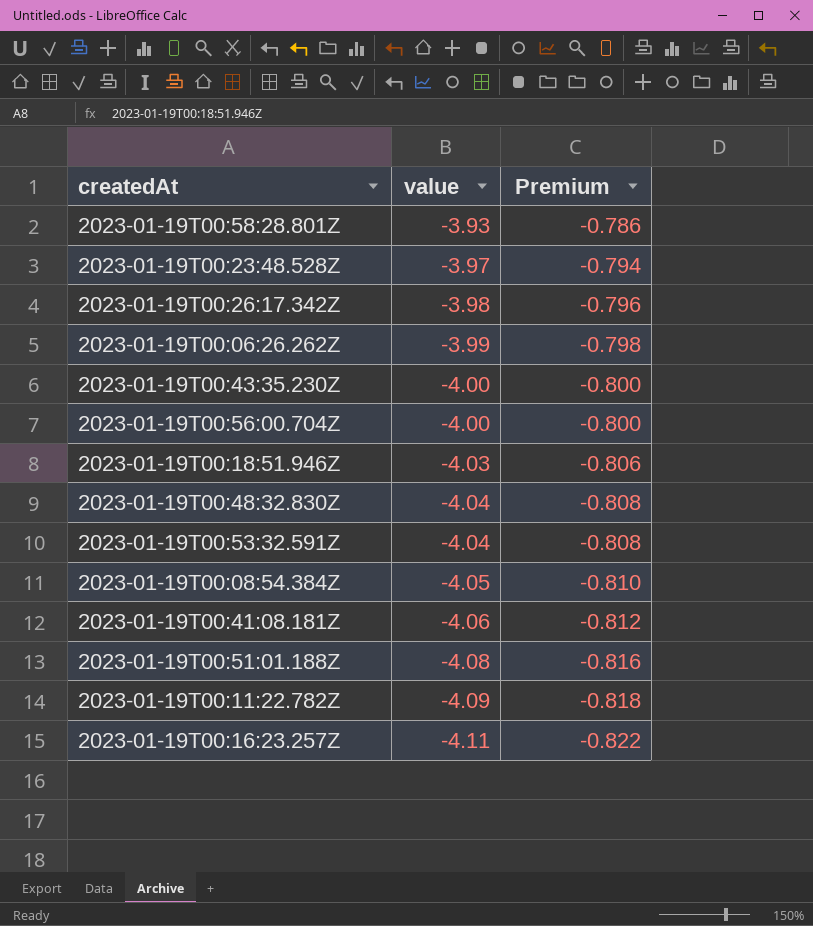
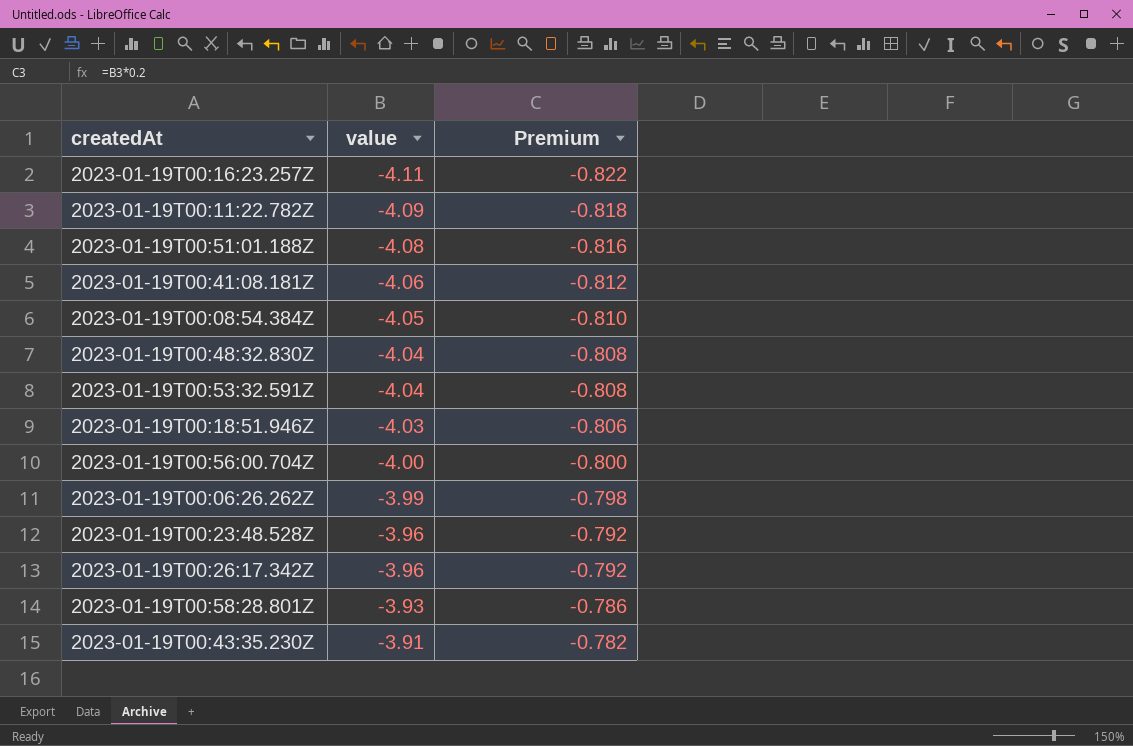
row order: value descending -> value ascending
2023-01-19T00:23:48.528Z | value: -3.97 -> -3.96
2023-01-19T00:23:48.528Z | Premium: -0.794 -> -0.792
2023-01-19T00:26:17.342Z | value: -3.98 -> -3.96
2023-01-19T00:26:17.342Z | Premium: -0.796 -> -0.792
2023-01-19T00:43:35.230Z | value: -4.00 -> -3.91
2023-01-19T00:43:35.230Z | Premium: -0.800 -> -0.782

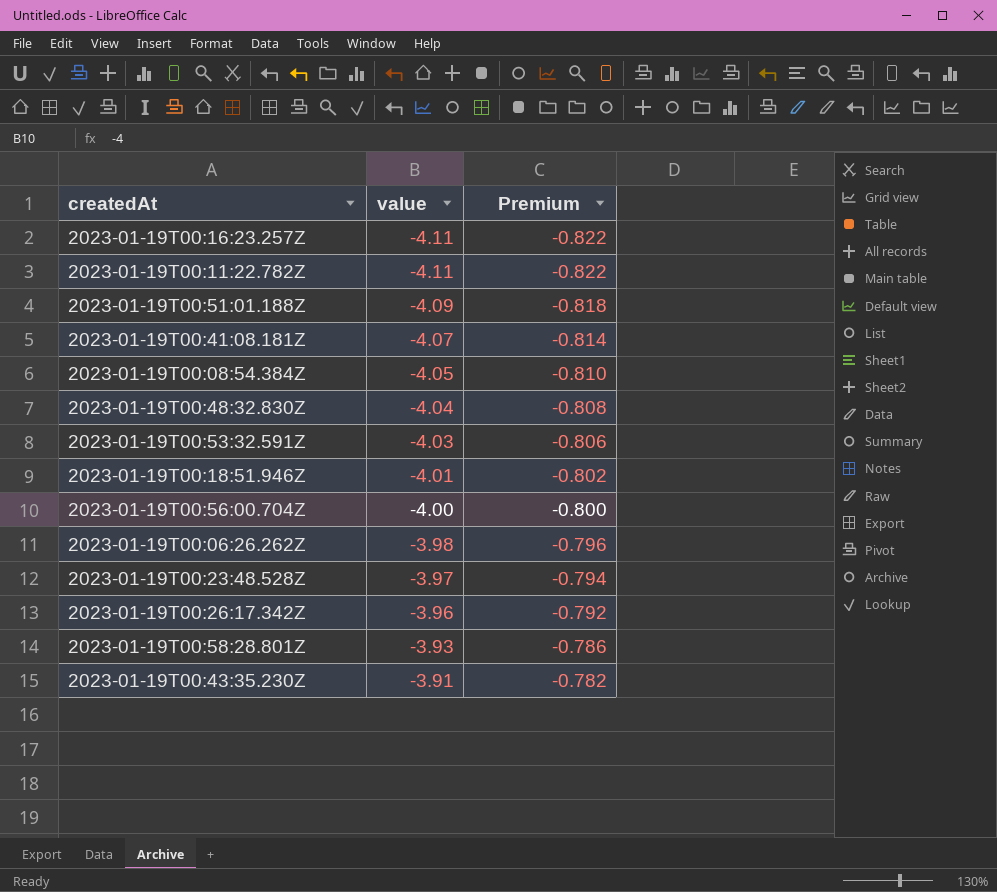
2023-01-19T00:11:22.782Z | value: -4.09 -> -4.11
2023-01-19T00:11:22.782Z | Premium: -0.818 -> -0.822
2023-01-19T00:51:01.188Z | value: -4.08 -> -4.09
2023-01-19T00:51:01.188Z | Premium: -0.816 -> -0.818
2023-01-19T00:41:08.181Z | value: -4.06 -> -4.07
2023-01-19T00:41:08.181Z | Premium: -0.812 -> -0.814
2023-01-19T00:53:32.591Z | value: -4.04 -> -4.03
2023-01-19T00:53:32.591Z | Premium: -0.808 -> -0.806
2023-01-19T00:18:51.946Z | value: -4.03 -> -4.01
2023-01-19T00:18:51.946Z | Premium: -0.806 -> -0.802
2023-01-19T00:06:26.262Z | value: -3.99 -> -3.98
2023-01-19T00:06:26.262Z | Premium: -0.798 -> -0.796
2023-01-19T00:23:48.528Z | value: -3.96 -> -3.97
2023-01-19T00:23:48.528Z | Premium: -0.792 -> -0.794

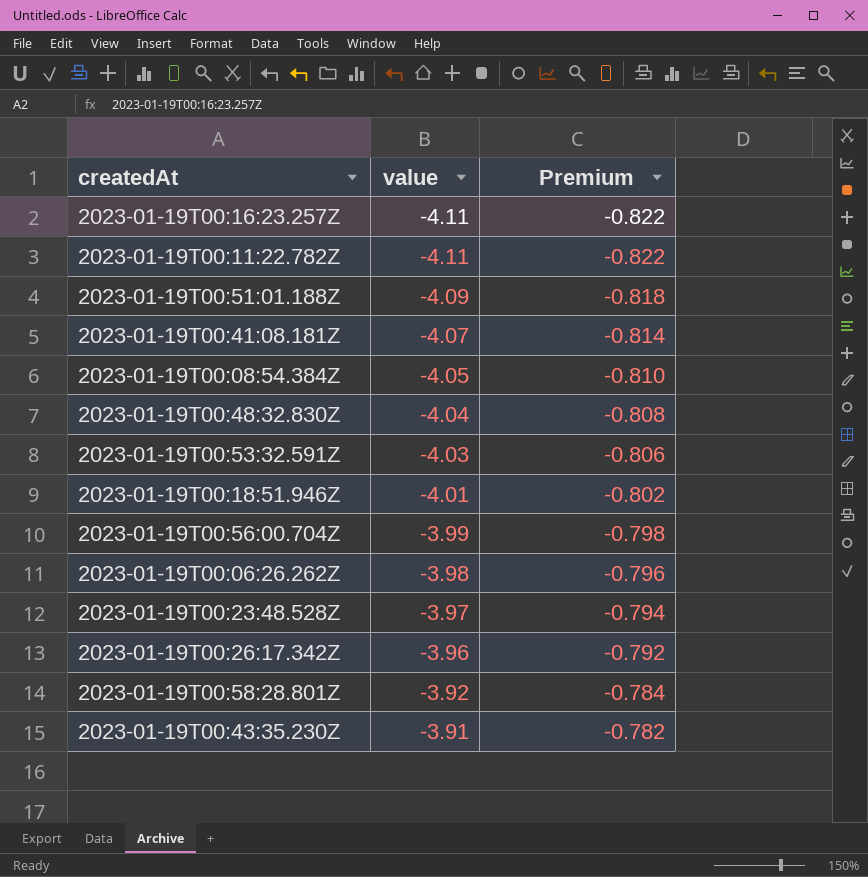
2023-01-19T00:56:00.704Z | value: -4.00 -> -3.99
2023-01-19T00:56:00.704Z | Premium: -0.800 -> -0.798
2023-01-19T00:58:28.801Z | value: -3.93 -> -3.92
2023-01-19T00:58:28.801Z | Premium: -0.786 -> -0.784

